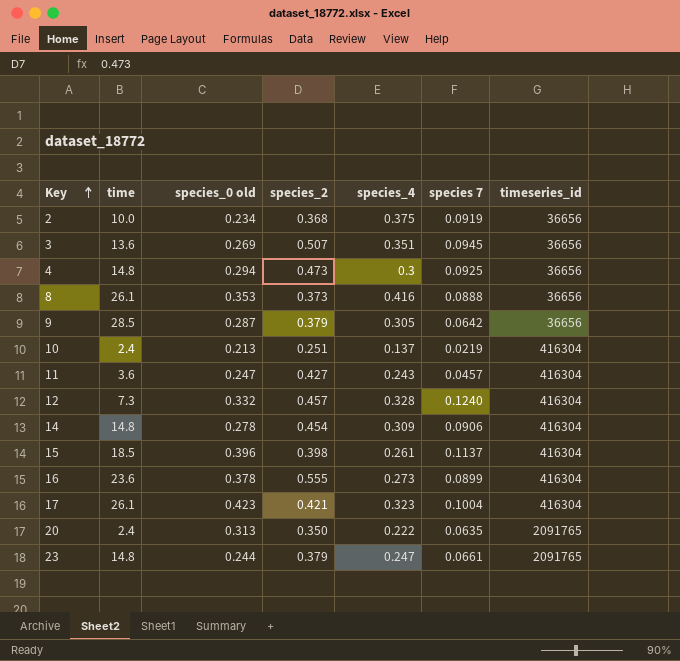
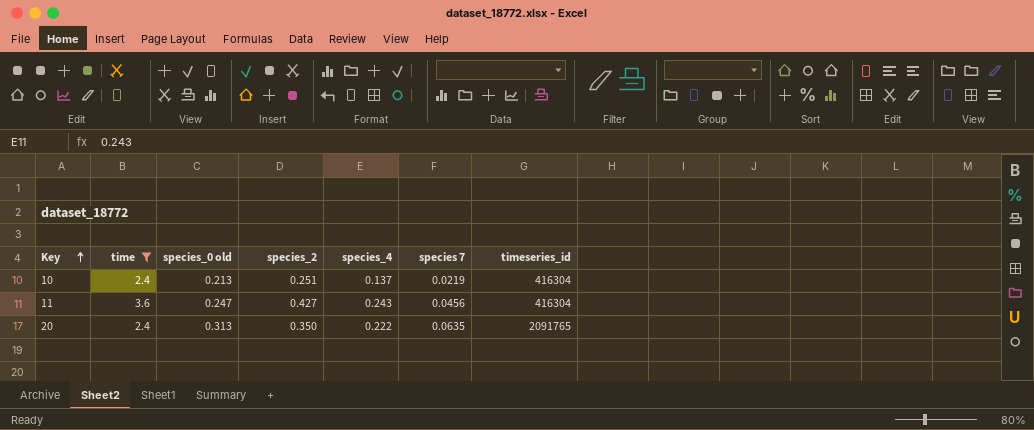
filter: none -> time <= 3.6
11 | species 7: 0.0457 -> 0.0456

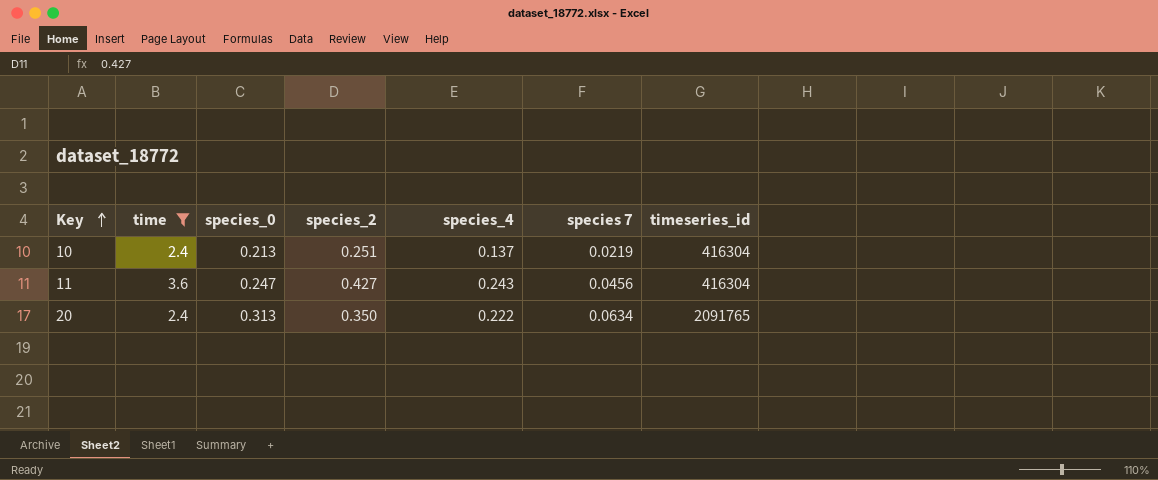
column name: species_0 old -> species_0
20 | species 7: 0.0635 -> 0.0634

